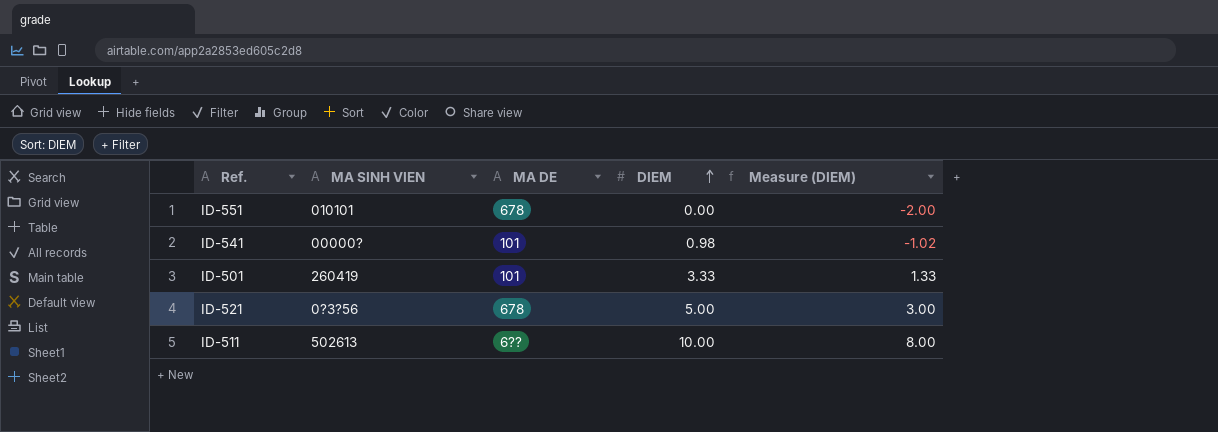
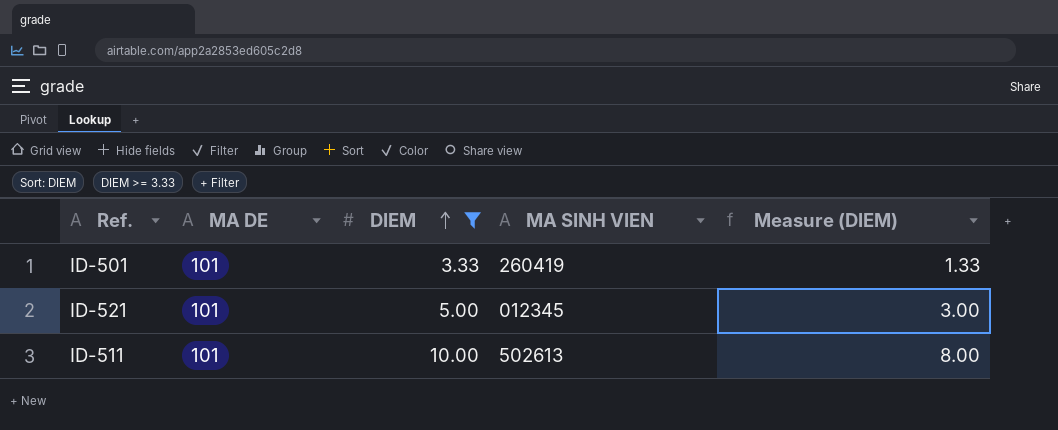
filter: none -> DIEM >= 3.33
column MA SINH VIEN | position: 2 -> 4
ID-521 | MA DE: 678 -> 101
ID-521 | MA SINH VIEN: 0?3?56 -> 012345
ID-511 | MA DE: 6?? -> 101

